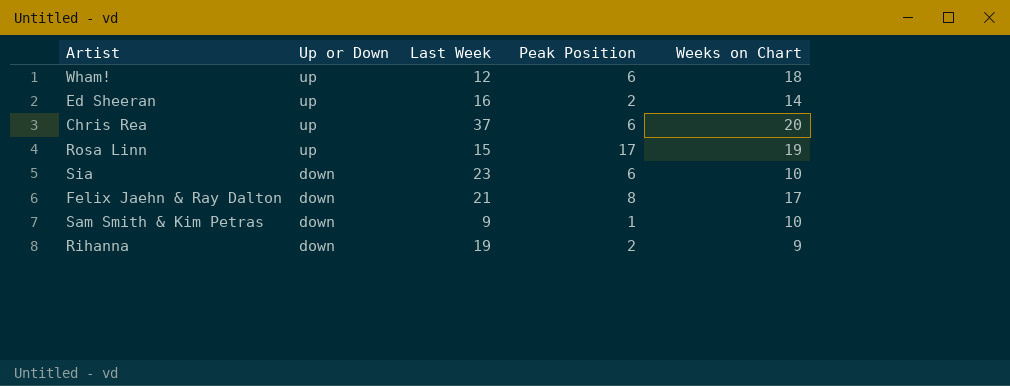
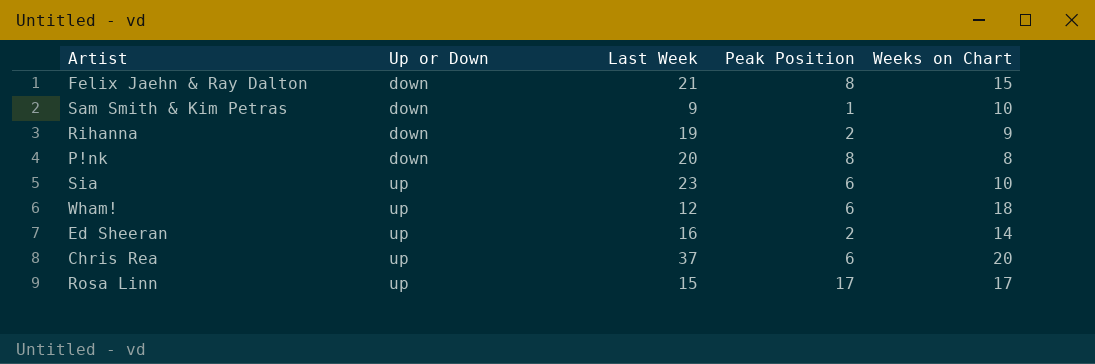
row order: Up or Down descending -> Up or Down ascending
Felix Jaehn & Ray Dalton | Weeks on Chart: 17 -> 15
row P!nk: none -> down | 20 | 8 | 8
Sia | Up or Down: down -> up
Rosa Linn | Weeks on Chart: 19 -> 17

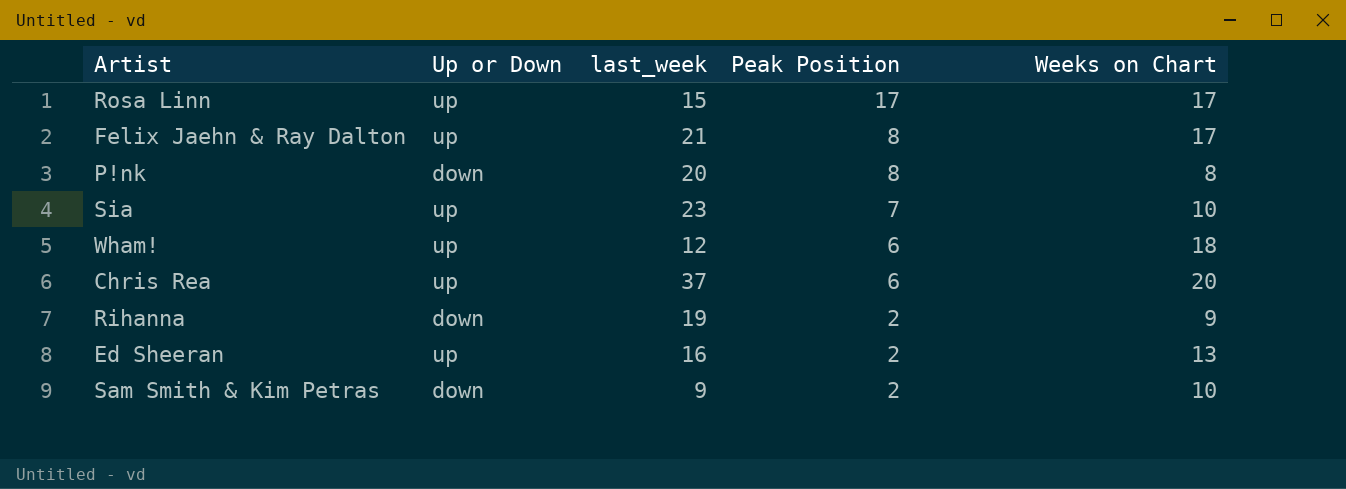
row order: Up or Down ascending -> Peak Position descending
column name: Last Week -> last_week
Felix Jaehn & Ray Dalton | Up or Down: down -> up
Felix Jaehn & Ray Dalton | Weeks on Chart: 15 -> 17
Sia | Peak Position: 6 -> 7
Ed Sheeran | Weeks on Chart: 14 -> 13
Sam Smith & Kim Petras | Peak Position: 1 -> 2

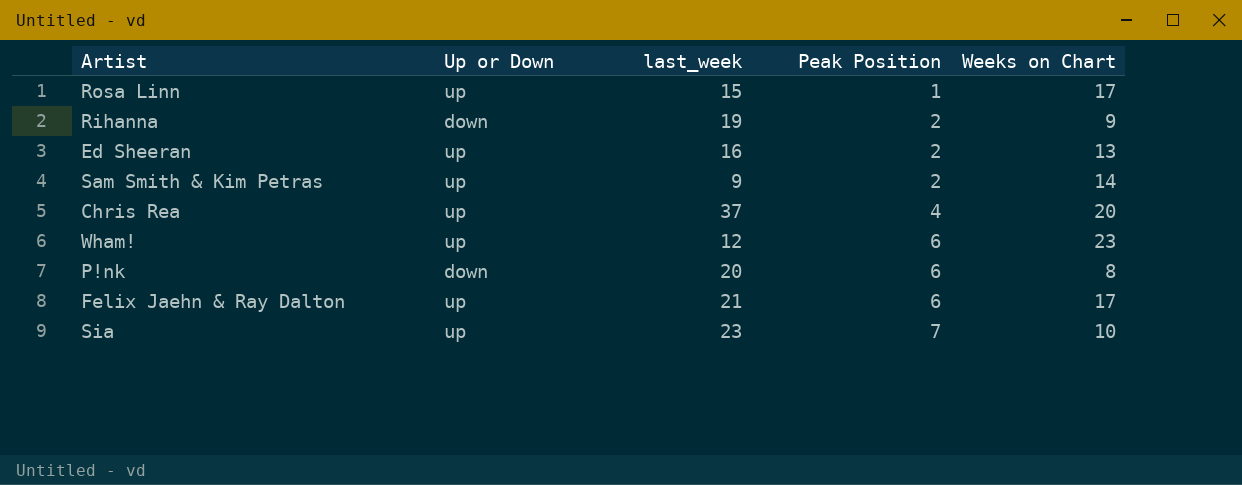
row order: Peak Position descending -> Peak Position ascending
Rosa Linn | Peak Position: 17 -> 1
Sam Smith & Kim Petras | Up or Down: down -> up
Sam Smith & Kim Petras | Weeks on Chart: 10 -> 14
Chris Rea | Peak Position: 6 -> 4
Wham! | Weeks on Chart: 18 -> 23
P!nk | Peak Position: 8 -> 6
Felix Jaehn & Ray Dalton | Peak Position: 8 -> 6

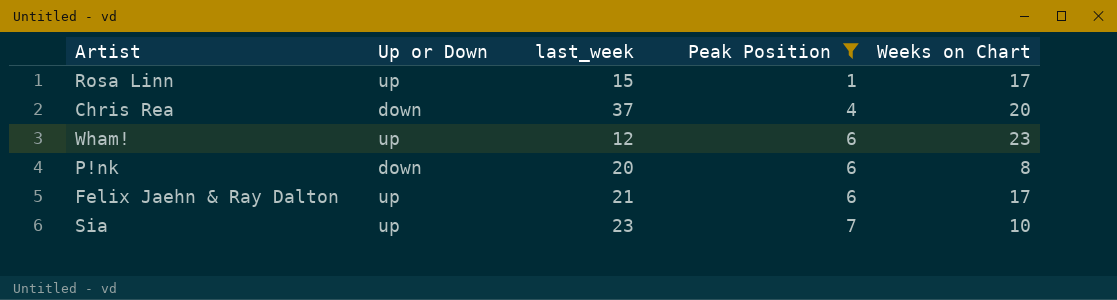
filter: none -> Peak Position != 2
Chris Rea | Up or Down: up -> down

